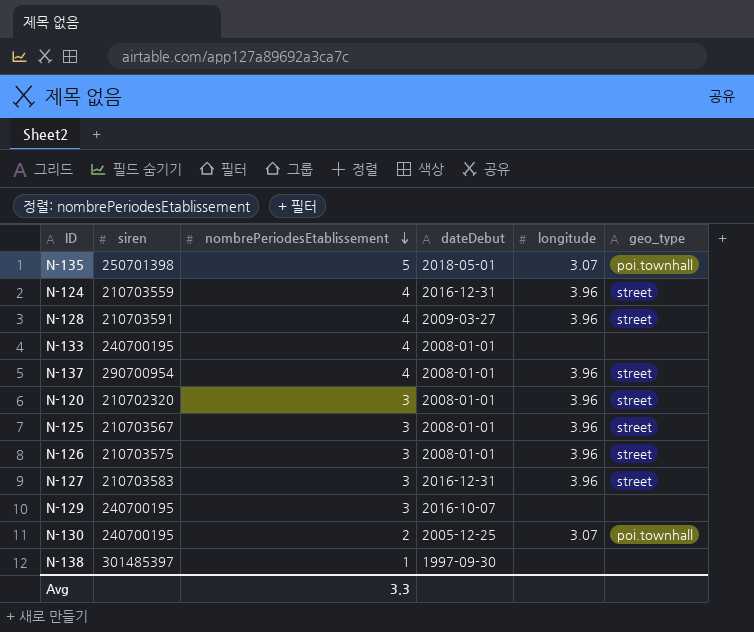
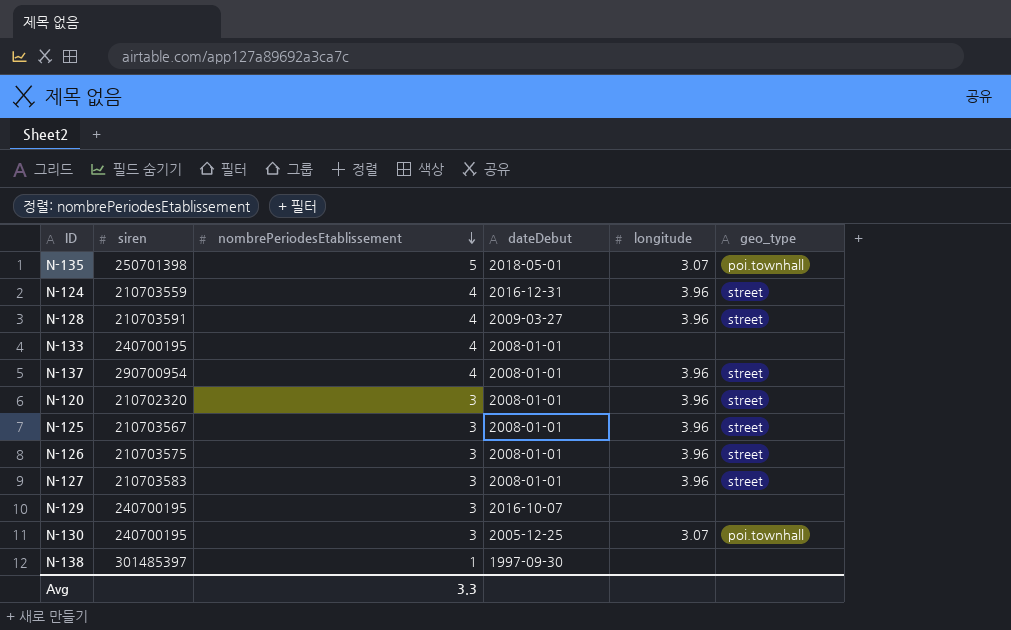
N-127 | dateDebut: 2016-12-31 -> 2008-01-01
N-130 | nombrePeriodesEtablissement: 2 -> 3

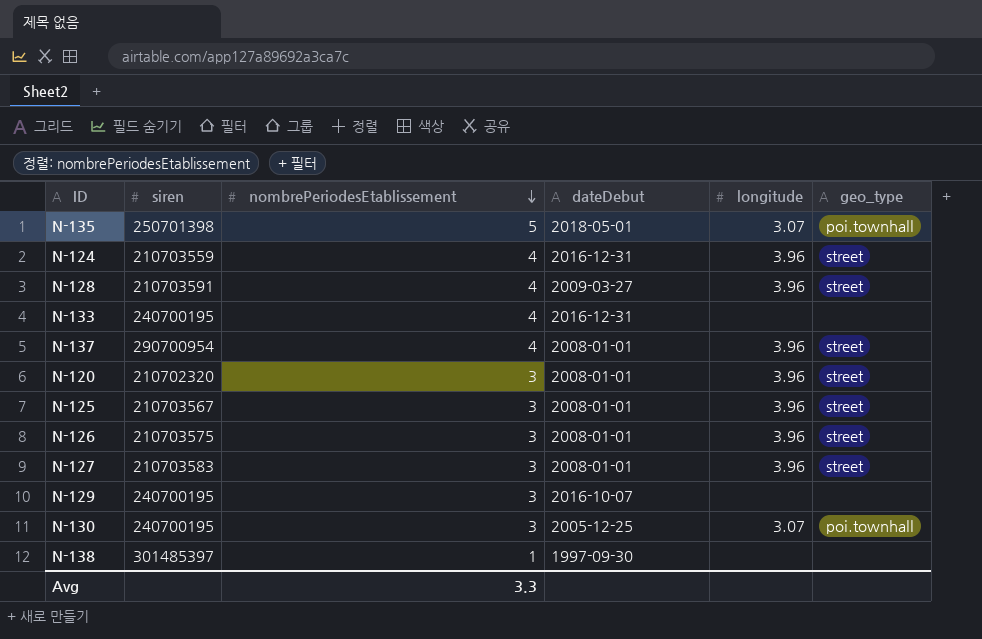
N-133 | dateDebut: 2008-01-01 -> 2016-12-31

